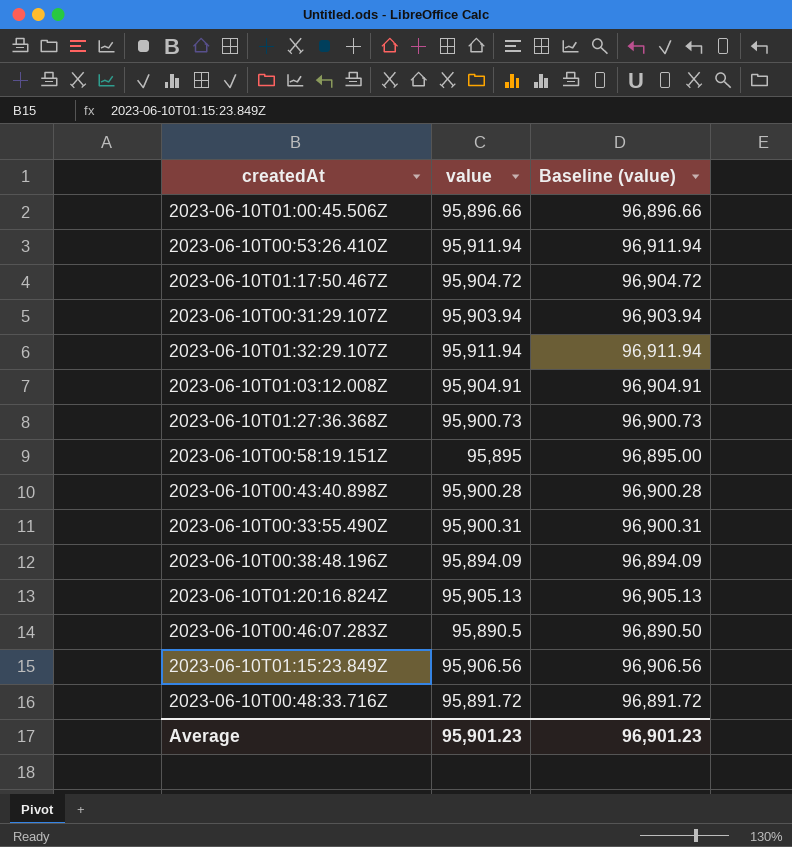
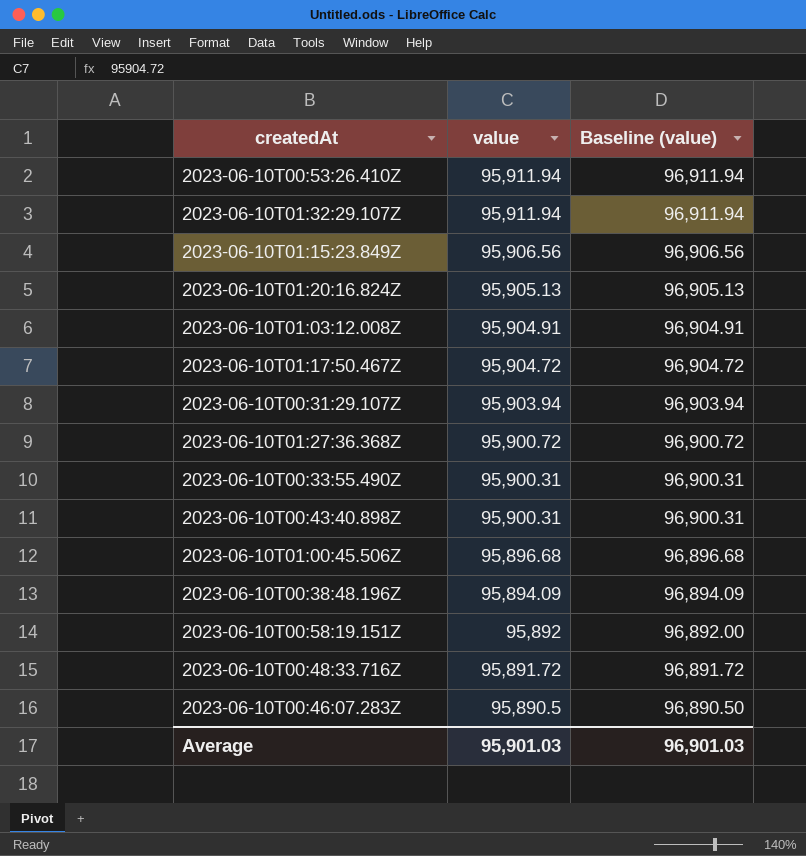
row order: none -> value descending
2023-06-10T01:27:36.368Z | value: 95,900.73 -> 95,900.72
2023-06-10T01:27:36.368Z | Baseline (value): 96,900.73 -> 96,900.72
2023-06-10T00:43:40.898Z | value: 95,900.28 -> 95,900.31
2023-06-10T00:43:40.898Z | Baseline (value): 96,900.28 -> 96,900.31
2023-06-10T01:00:45.506Z | value: 95,896.66 -> 95,896.68
2023-06-10T01:00:45.506Z | Baseline (value): 96,896.66 -> 96,896.68
2023-06-10T00:58:19.151Z | value: 95,895 -> 95,892
2023-06-10T00:58:19.151Z | Baseline (value): 96,895.00 -> 96,892.00
Average | value: 95,901.23 -> 95,901.03
Average | Baseline (value): 96,901.23 -> 96,901.03

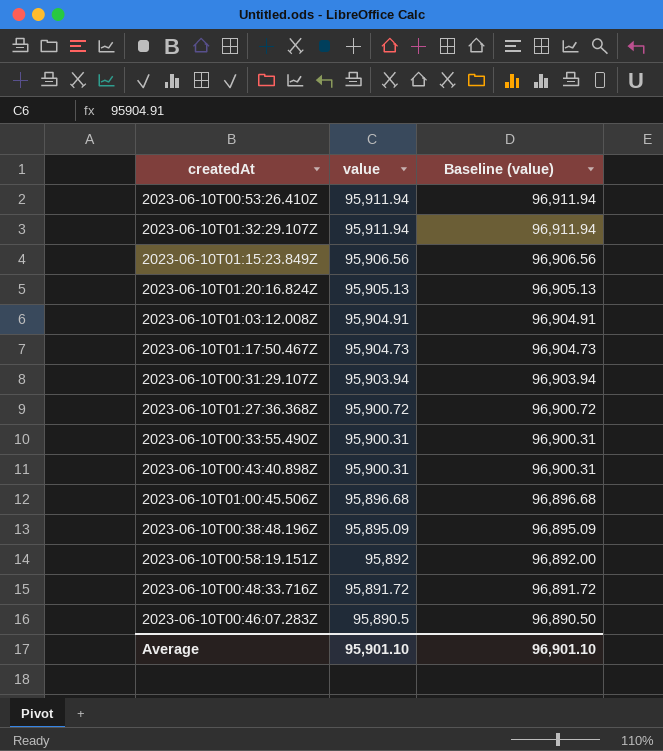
2023-06-10T01:17:50.467Z | value: 95,904.72 -> 95,904.73
2023-06-10T01:17:50.467Z | Baseline (value): 96,904.72 -> 96,904.73
2023-06-10T00:38:48.196Z | value: 95,894.09 -> 95,895.09
2023-06-10T00:38:48.196Z | Baseline (value): 96,894.09 -> 96,895.09
Average | value: 95,901.03 -> 95,901.10
Average | Baseline (value): 96,901.03 -> 96,901.10

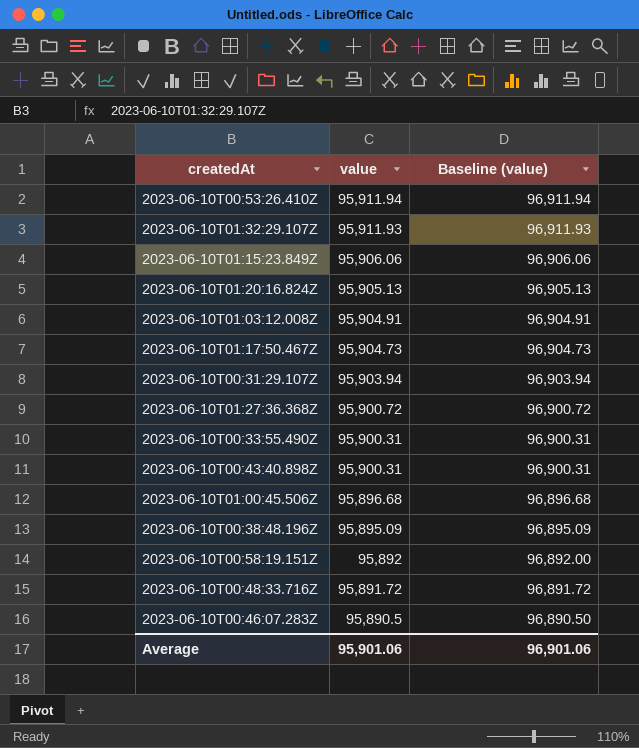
2023-06-10T01:32:29.107Z | value: 95,911.94 -> 95,911.93
2023-06-10T01:32:29.107Z | Baseline (value): 96,911.94 -> 96,911.93
2023-06-10T01:15:23.849Z | value: 95,906.56 -> 95,906.06
2023-06-10T01:15:23.849Z | Baseline (value): 96,906.56 -> 96,906.06
Average | value: 95,901.10 -> 95,901.06
Average | Baseline (value): 96,901.10 -> 96,901.06

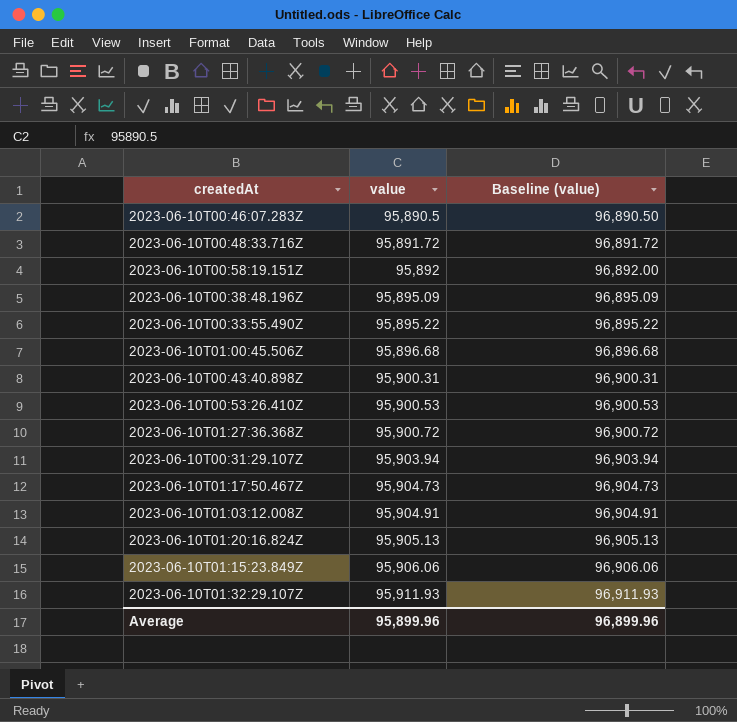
row order: value descending -> value ascending
2023-06-10T00:33:55.490Z | value: 95,900.31 -> 95,895.22
2023-06-10T00:33:55.490Z | Baseline (value): 96,900.31 -> 96,895.22
2023-06-10T00:53:26.410Z | value: 95,911.94 -> 95,900.53
2023-06-10T00:53:26.410Z | Baseline (value): 96,911.94 -> 96,900.53
Average | value: 95,901.06 -> 95,899.96
Average | Baseline (value): 96,901.06 -> 96,899.96

